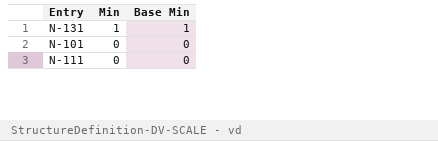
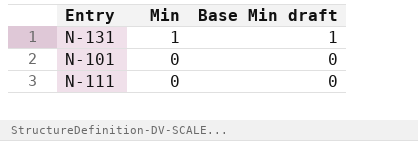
column name: Base Min -> Base Min draft

